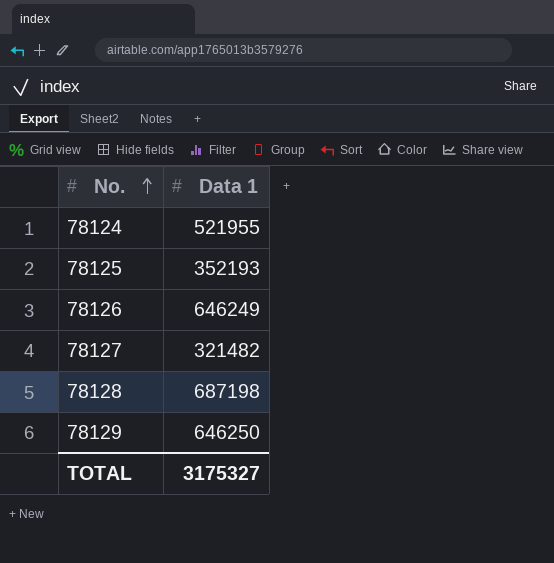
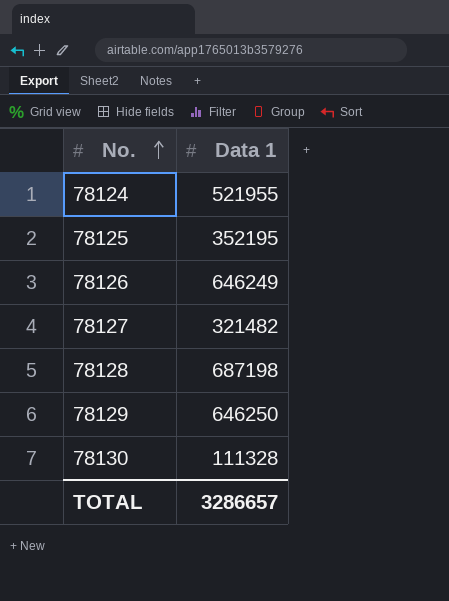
78125 | Data 1: 352193 -> 352195
row 78130: none -> 111328
TOTAL | Data 1: 3175327 -> 3286657

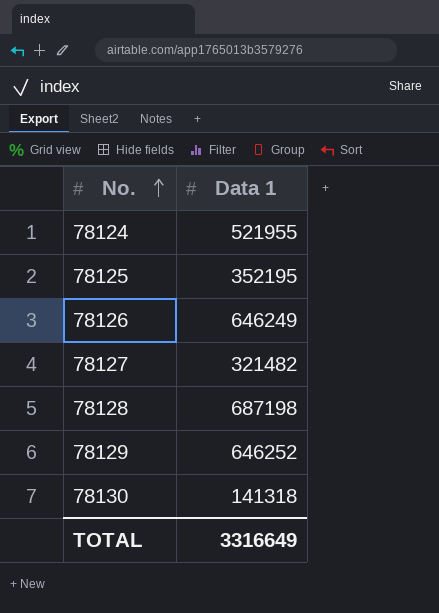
78129 | Data 1: 646250 -> 646252
78130 | Data 1: 111328 -> 141318
TOTAL | Data 1: 3286657 -> 3316649

